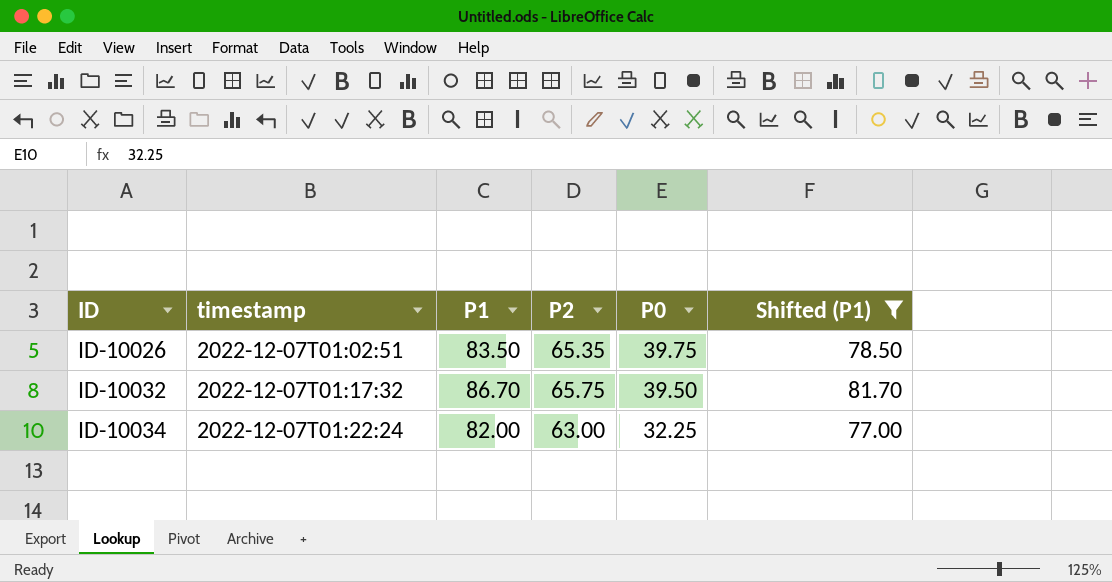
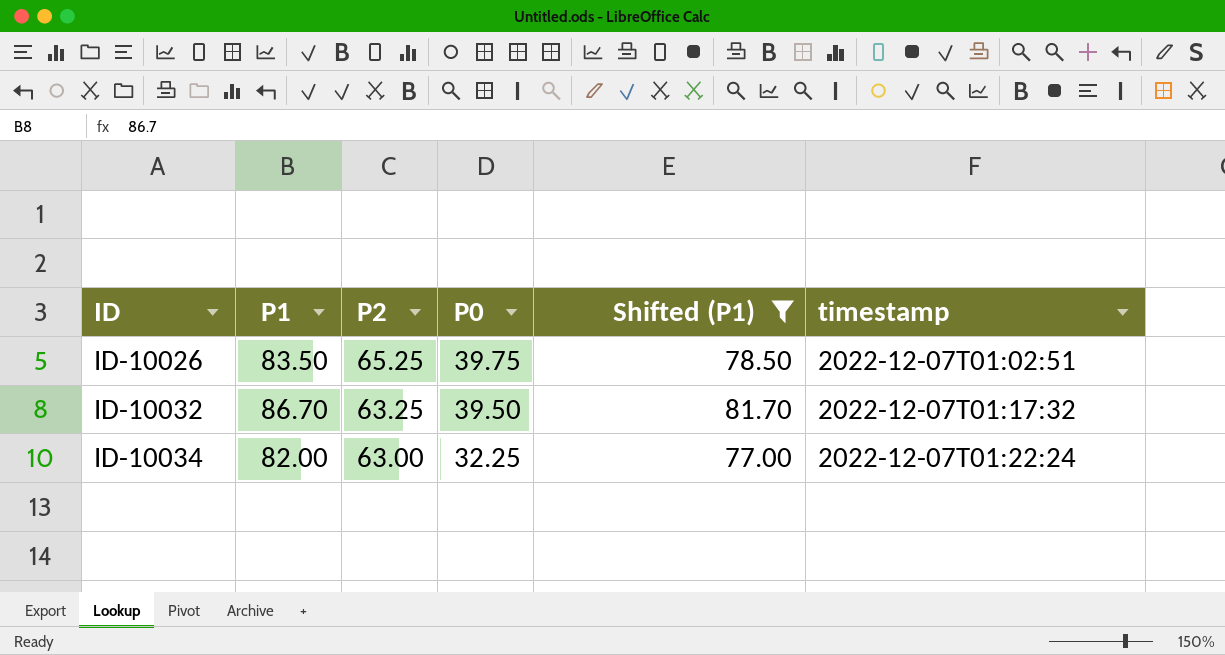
column timestamp | position: 2 -> 6
ID-10026 | P2: 65.35 -> 65.25
ID-10032 | P2: 65.75 -> 63.25

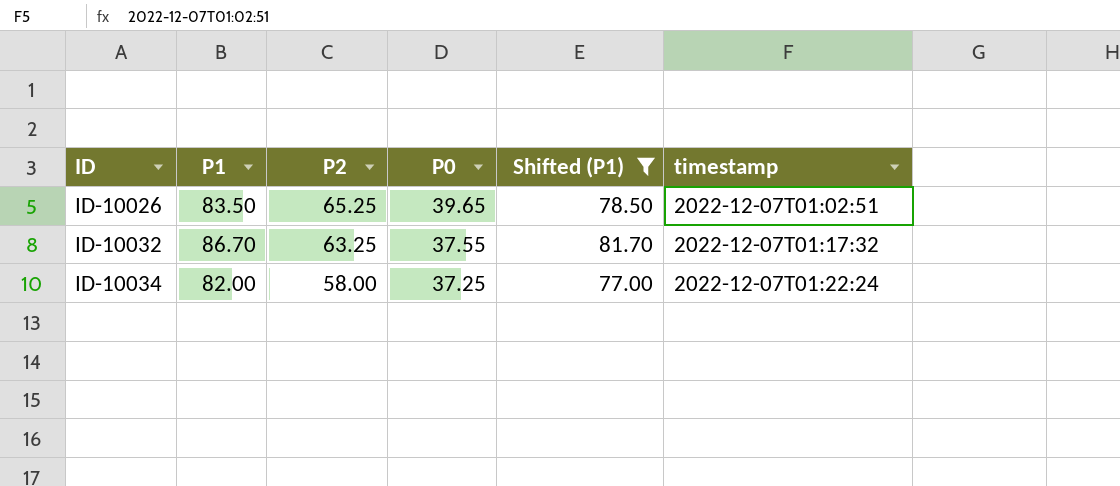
ID-10026 | P0: 39.75 -> 39.65
ID-10032 | P0: 39.50 -> 37.55
ID-10034 | P2: 63.00 -> 58.00
ID-10034 | P0: 32.25 -> 37.25

